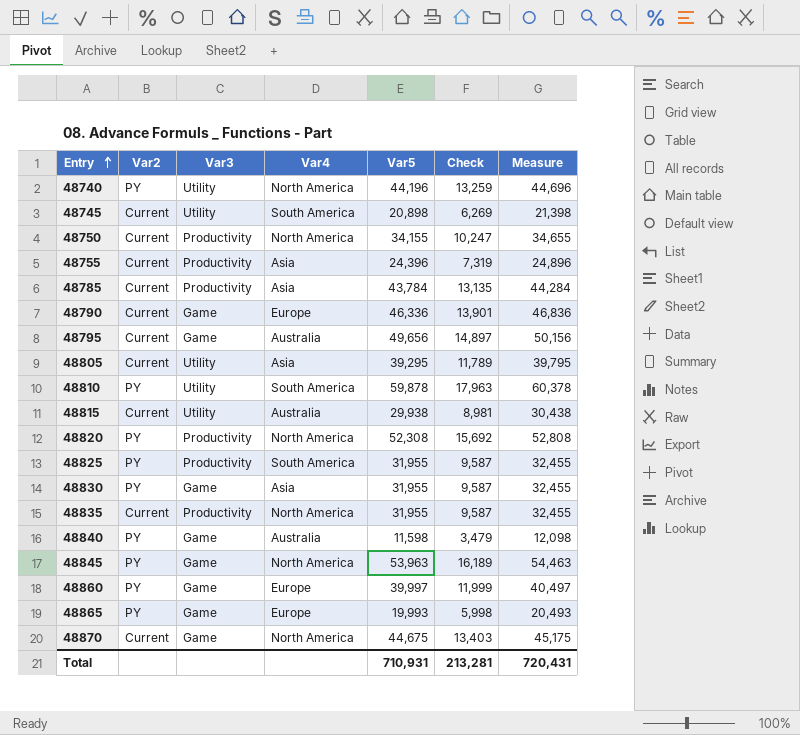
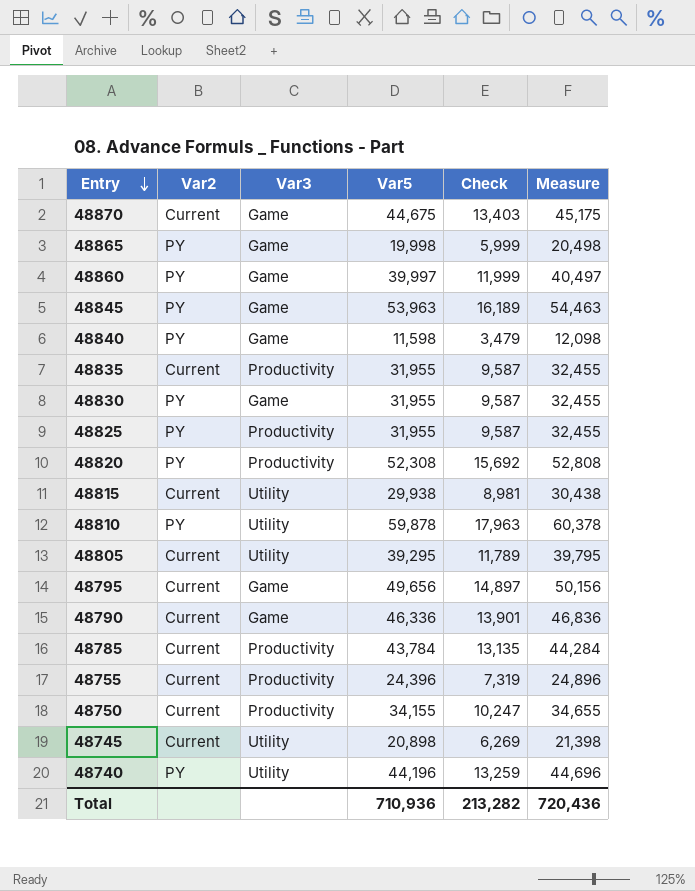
row order: Entry ascending -> Entry descending
column Var4 | position: 4 -> none
48865 | Var5: 19,993 -> 19,998
48865 | Check: 5,998 -> 5,999
48865 | Measure: 20,493 -> 20,498
Total | Var5: 710,931 -> 710,936
Total | Check: 213,281 -> 213,282
Total | Measure: 720,431 -> 720,436

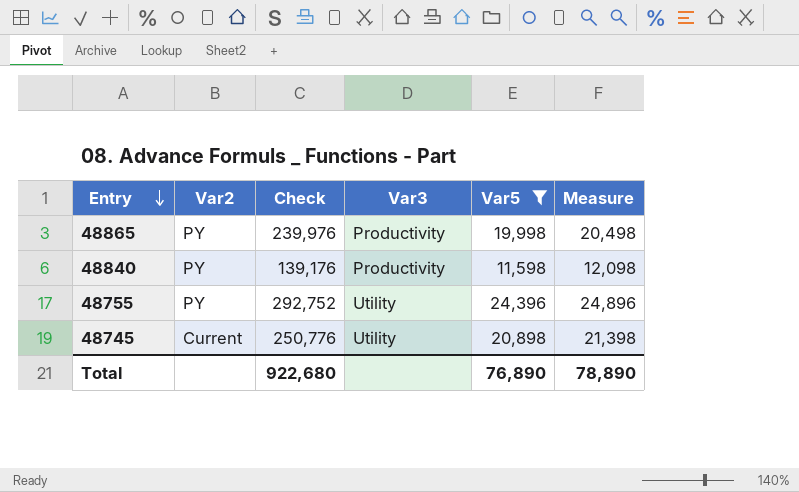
filter: none -> Var5 <= 24,396
column Check | formula: [Var5] * 0.3 -> [Var5] * 12
column Check | position: 5 -> 3
48865 | Var3: Game -> Productivity
48840 | Var3: Game -> Productivity
48755 | Var2: Current -> PY
48755 | Var3: Productivity -> Utility
Total | Check: 213,282 -> 922,680
Total | Var5: 710,936 -> 76,890
Total | Measure: 720,436 -> 78,890

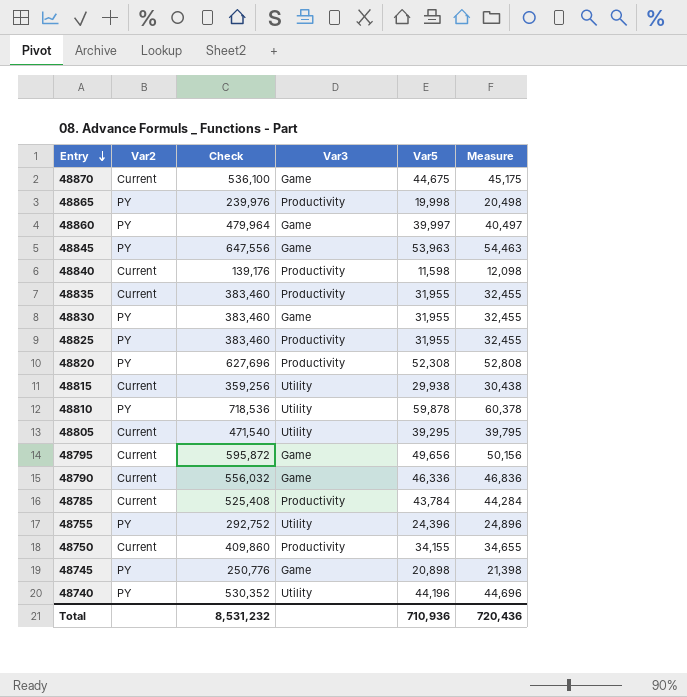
filter: Var5 <= 24,396 -> none
48840 | Var2: PY -> Current
48745 | Var2: Current -> PY
48745 | Var3: Utility -> Game
Total | Check: 922,680 -> 8,531,232
Total | Var5: 76,890 -> 710,936
Total | Measure: 78,890 -> 720,436

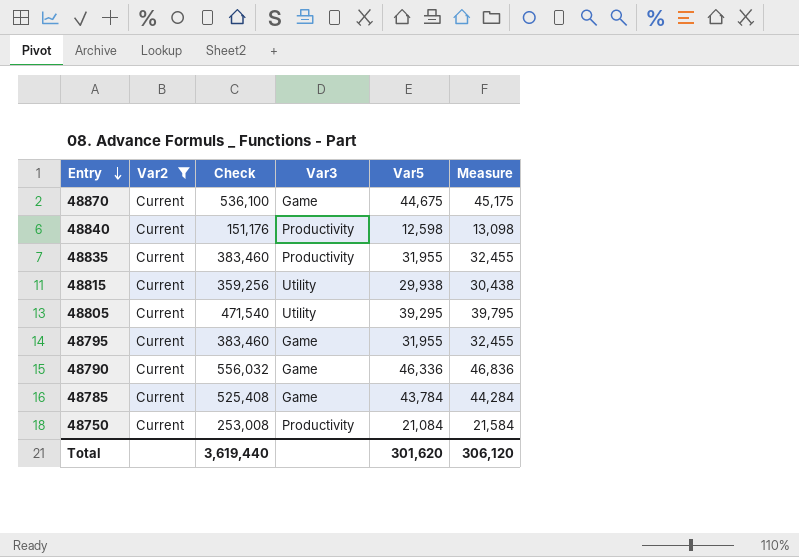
filter: none -> Var2 = Current
48840 | Check: 139,176 -> 151,176
48840 | Var5: 11,598 -> 12,598
48840 | Measure: 12,098 -> 13,098
48795 | Check: 595,872 -> 383,460
48795 | Var5: 49,656 -> 31,955
48795 | Measure: 50,156 -> 32,455
48785 | Var3: Productivity -> Game
48750 | Check: 409,860 -> 253,008
48750 | Var5: 34,155 -> 21,084
48750 | Measure: 34,655 -> 21,584
Total | Check: 8,531,232 -> 3,619,440
Total | Var5: 710,936 -> 301,620
Total | Measure: 720,436 -> 306,120

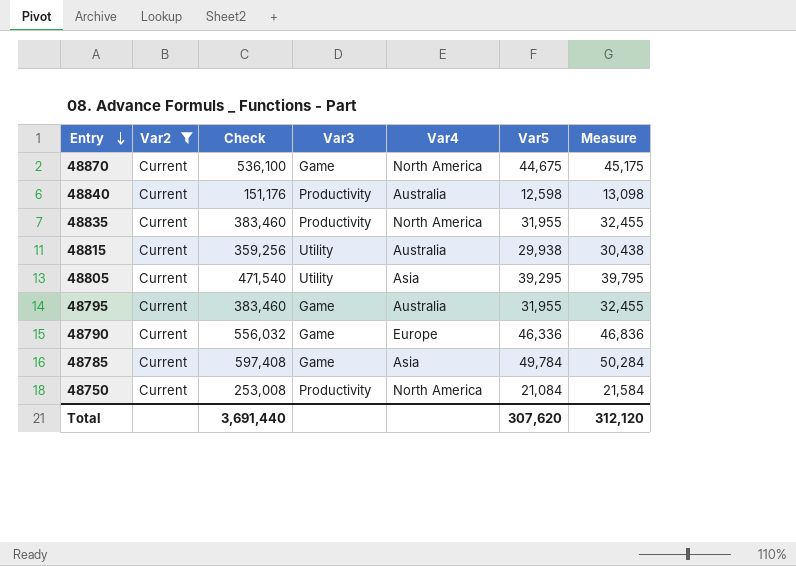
column Var4 | position: none -> 5
48785 | Check: 525,408 -> 597,408
48785 | Var5: 43,784 -> 49,784
48785 | Measure: 44,284 -> 50,284
Total | Check: 3,619,440 -> 3,691,440
Total | Var5: 301,620 -> 307,620
Total | Measure: 306,120 -> 312,120

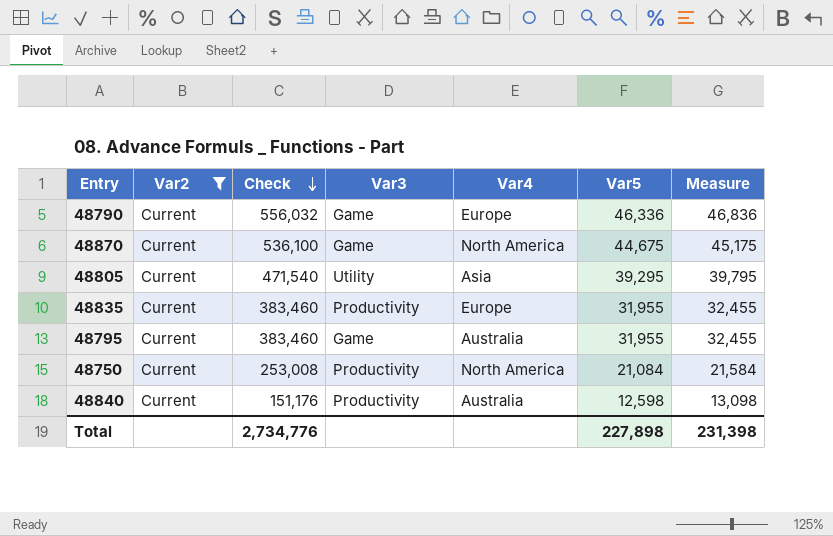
row order: Entry descending -> Check descending
row 48815: Current | 359,256 | Utility | Australia | 29,938 | 30,438 -> none
row 48785: Current | 597,408 | Game | Asia | 49,784 | 50,284 -> none
48835 | Var4: North America -> Europe
Total | Check: 3,691,440 -> 2,734,776
Total | Var5: 307,620 -> 227,898
Total | Measure: 312,120 -> 231,398

